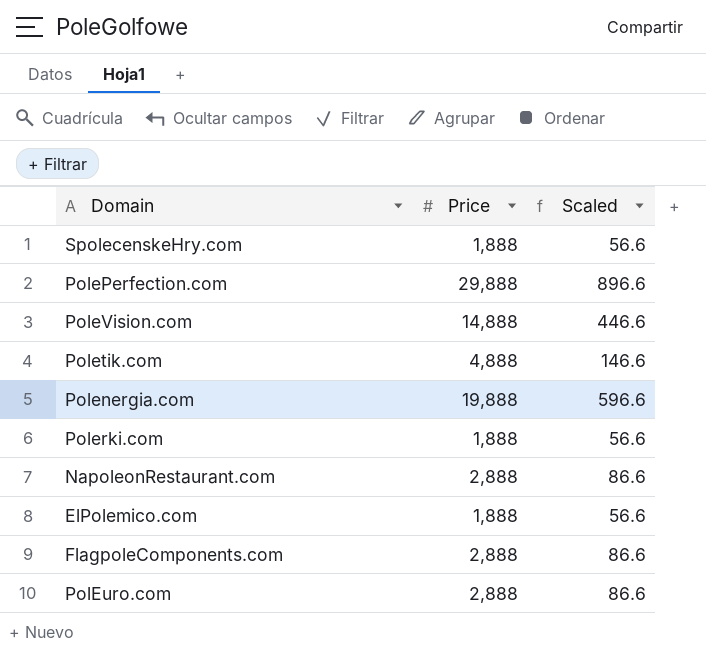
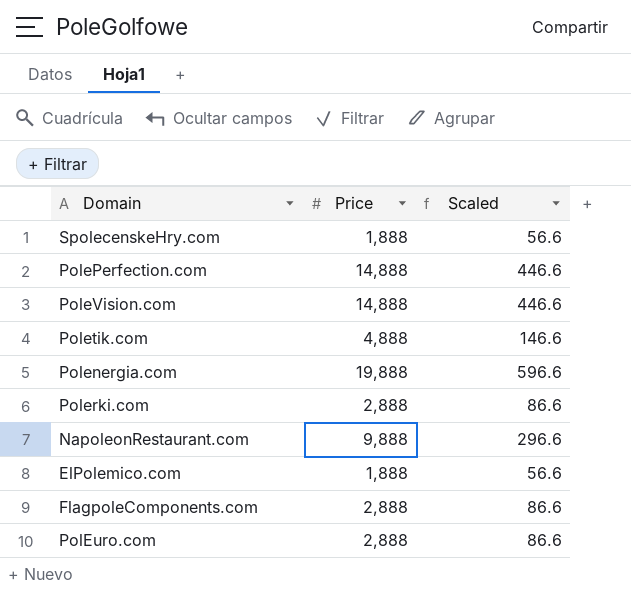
PolePerfection.com | Price: 29,888 -> 14,888
PolePerfection.com | Scaled: 896.6 -> 446.6
Polerki.com | Price: 1,888 -> 2,888
Polerki.com | Scaled: 56.6 -> 86.6
NapoleonRestaurant.com | Price: 2,888 -> 9,888
NapoleonRestaurant.com | Scaled: 86.6 -> 296.6

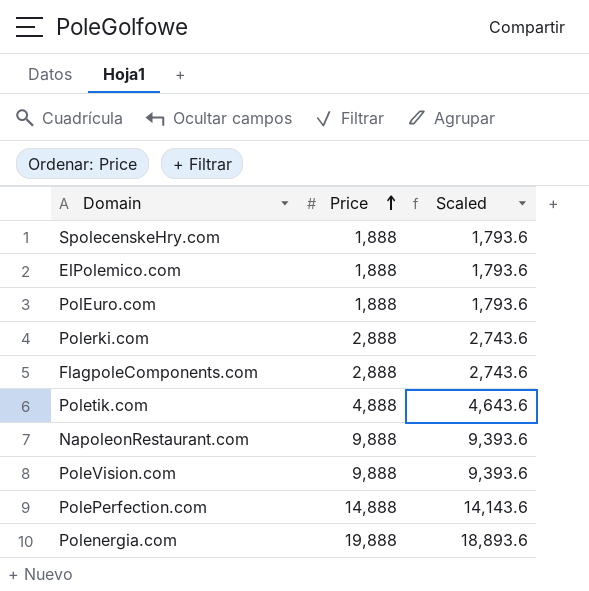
row order: none -> Price ascending
column Scaled | formula: [Price] * 0.03 -> [Price] * 0.95
PolEuro.com | Price: 2,888 -> 1,888
PoleVision.com | Price: 14,888 -> 9,888

